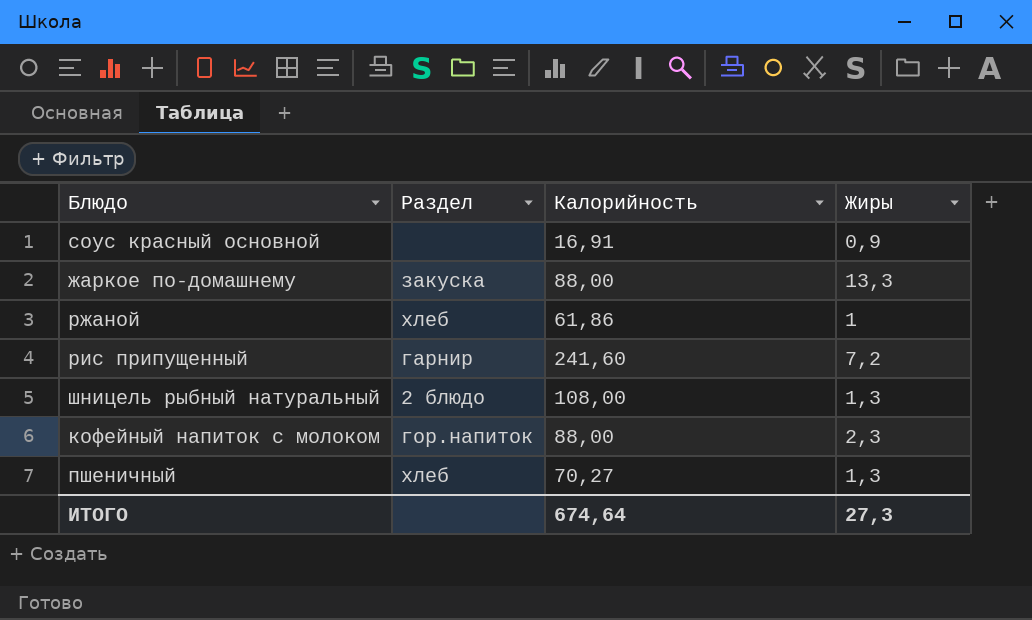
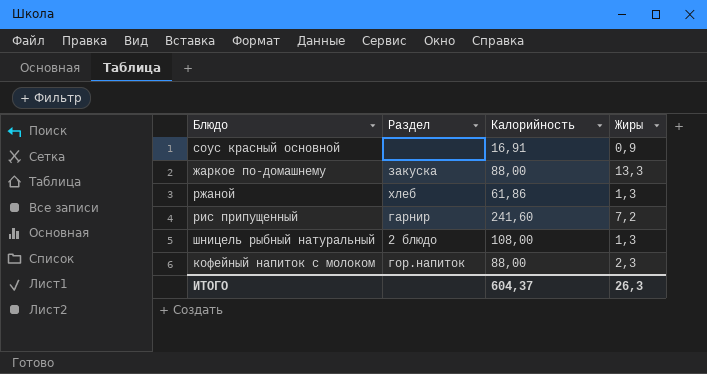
row пшеничный: хлеб | 70,27 | 1,3 -> none
ржаной | Жиры: 1 -> 1,3
ИТОГО | Калорийность: 674,64 -> 604,37
ИТОГО | Жиры: 27,3 -> 26,3

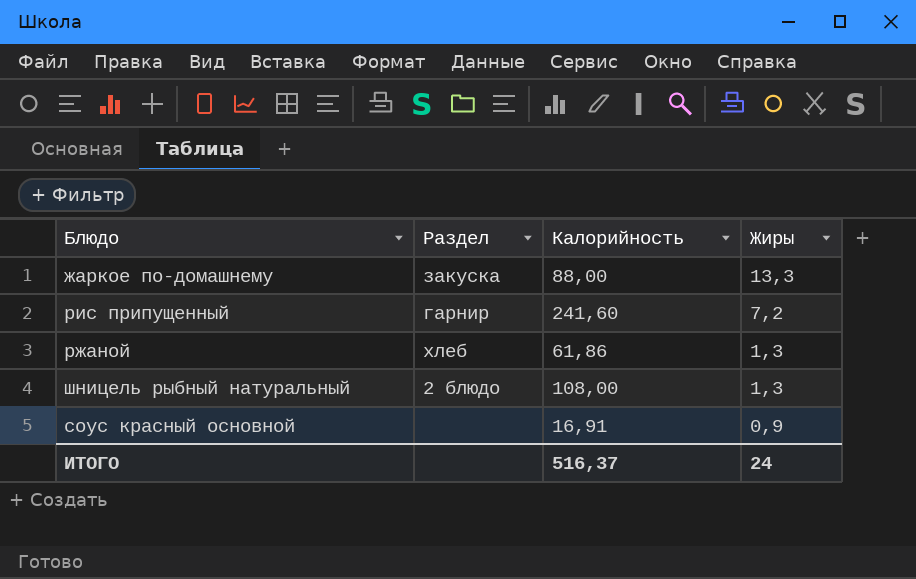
row order: none -> Жиры descending
row кофейный напиток с молоком: гор.напиток | 88,00 | 2,3 -> none
ИТОГО | Калорийность: 604,37 -> 516,37
ИТОГО | Жиры: 26,3 -> 24

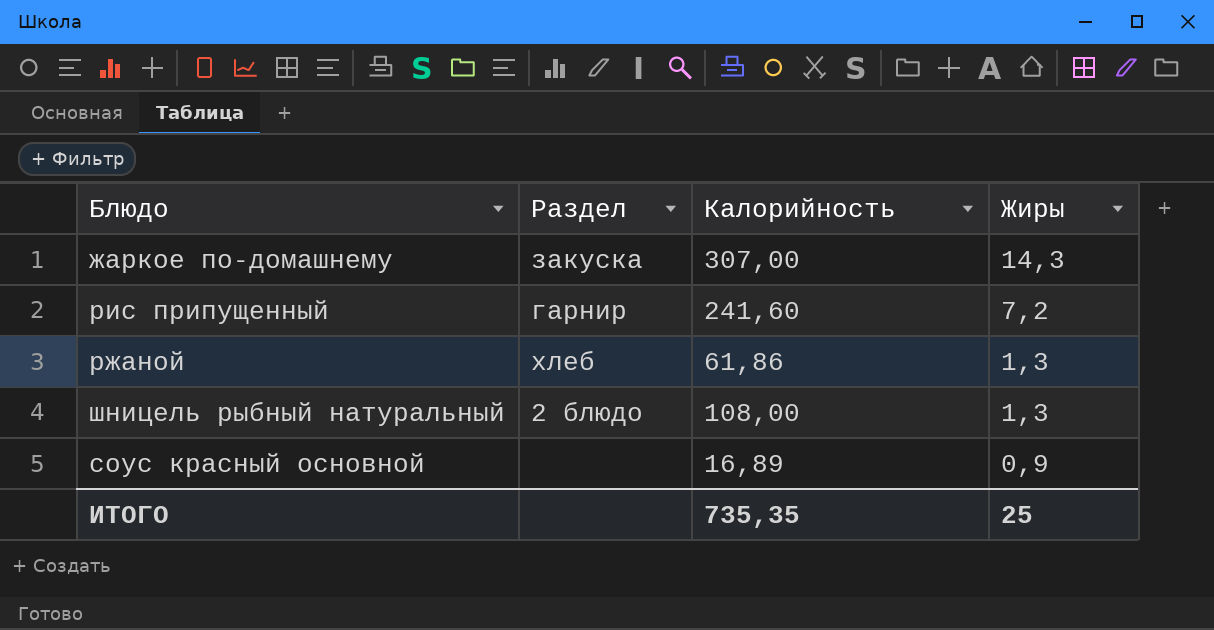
жаркое по-домашнему | Калорийность: 88,00 -> 307,00
жаркое по-домашнему | Жиры: 13,3 -> 14,3
соус красный основной | Калорийность: 16,91 -> 16,89
ИТОГО | Калорийность: 516,37 -> 735,35
ИТОГО | Жиры: 24 -> 25

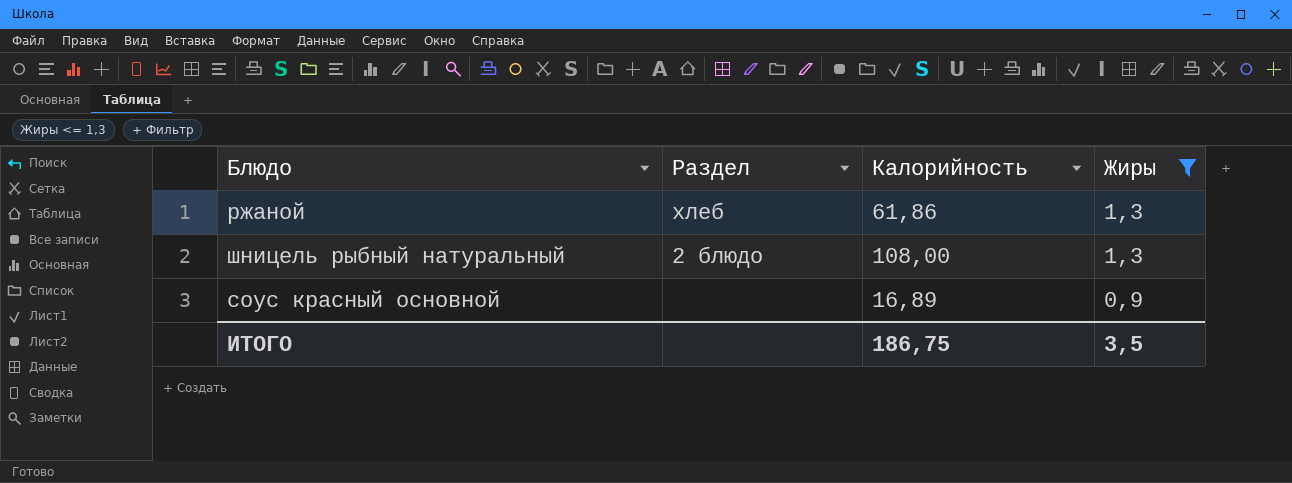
filter: none -> Жиры <= 1,3
ИТОГО | Калорийность: 735,35 -> 186,75
ИТОГО | Жиры: 25 -> 3,5

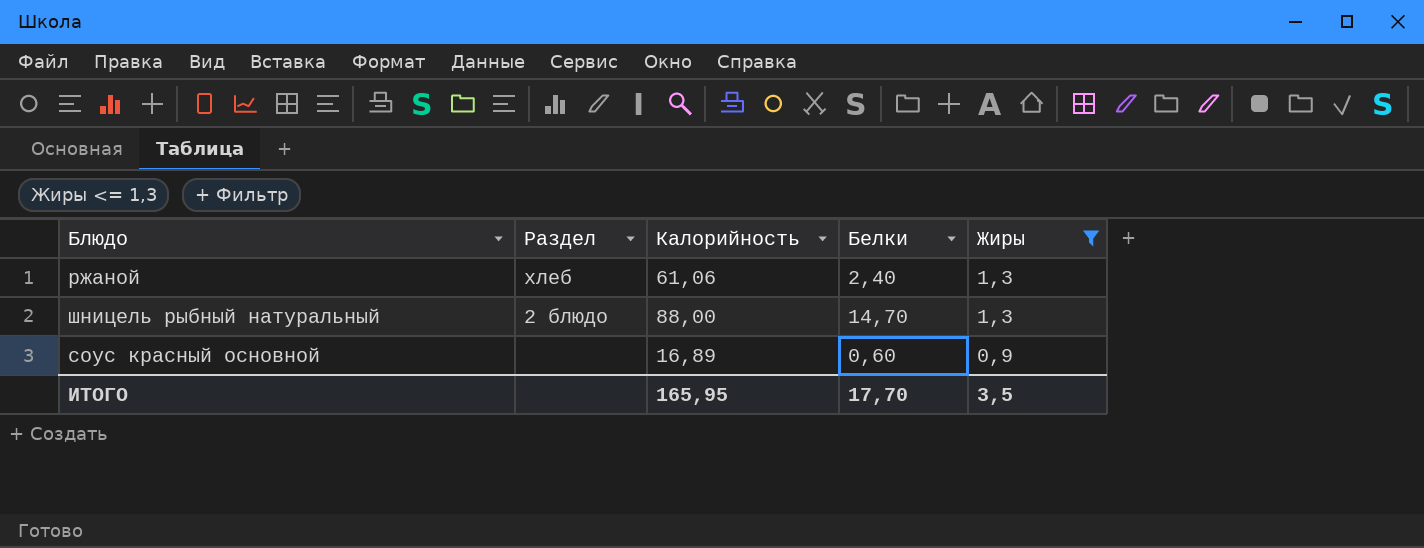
column Белки | position: none -> 4
ржаной | Калорийность: 61,86 -> 61,06
шницель рыбный натуральный | Калорийность: 108,00 -> 88,00
ИТОГО | Калорийность: 186,75 -> 165,95

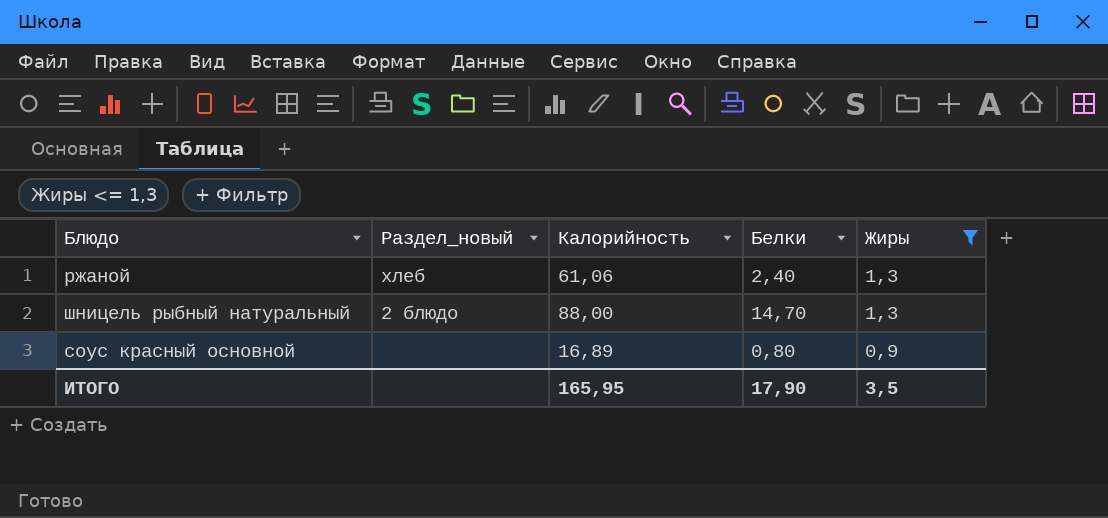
column name: Раздел -> Раздел_новый
соус красный основной | Белки: 0,60 -> 0,80
ИТОГО | Белки: 17,70 -> 17,90

